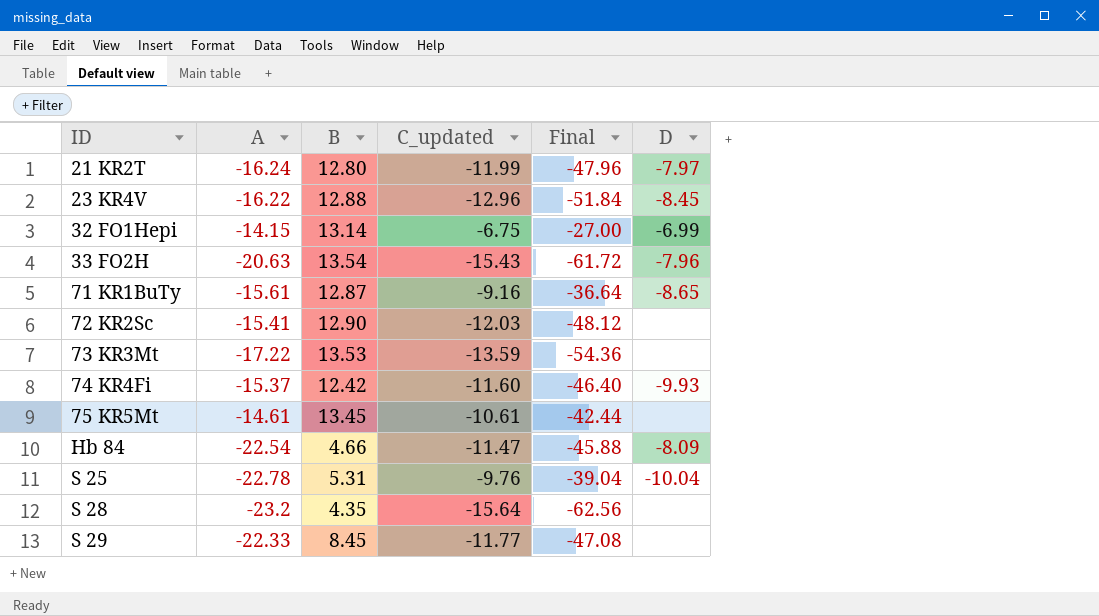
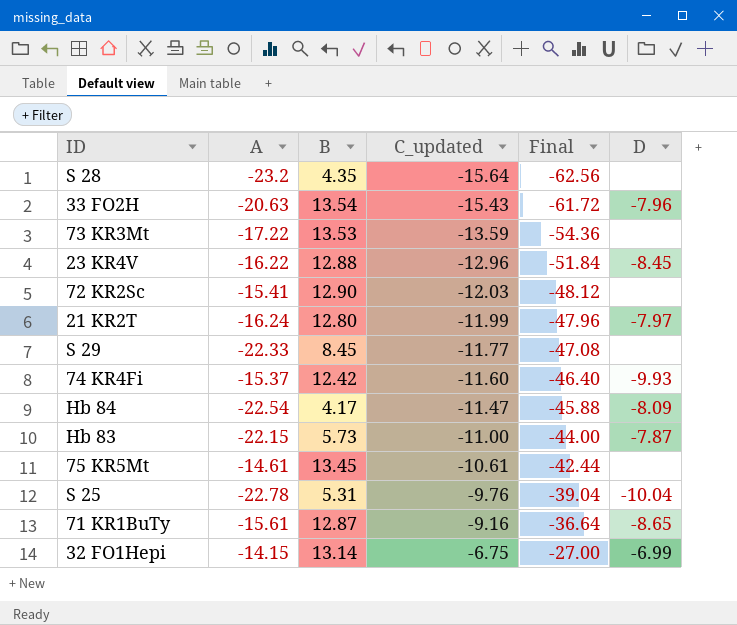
row order: ID ascending -> C_updated ascending
Hb 84 | B: 4.66 -> 4.17
row Hb 83: none -> -22.15 | 5.73 | -11.00 | -44.00 | -7.87

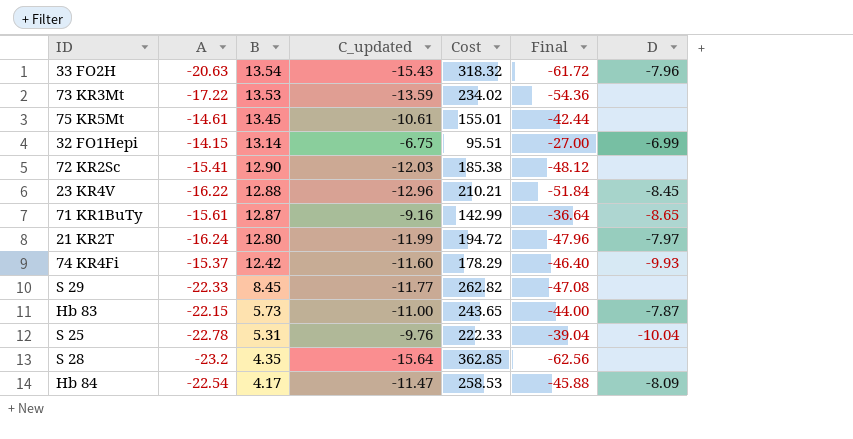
row order: C_updated ascending -> B descending
column Cost | formula: none -> [A] * [C_updated]

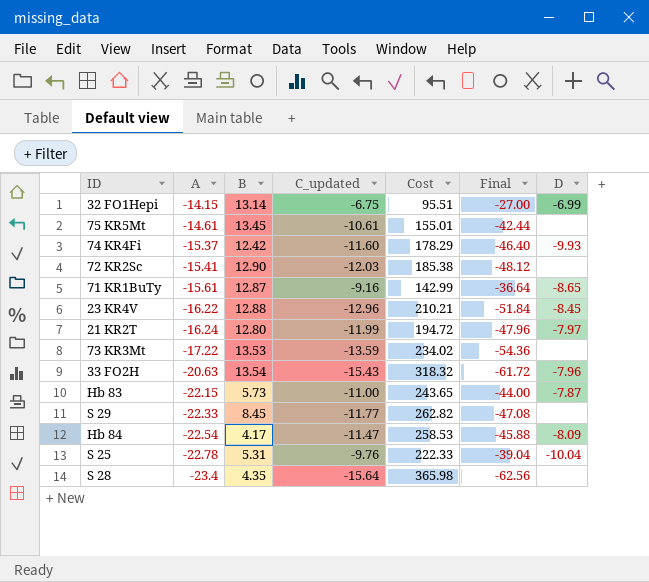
row order: B descending -> A descending
S 28 | A: -23.2 -> -23.4
S 28 | Cost: 362.85 -> 365.98

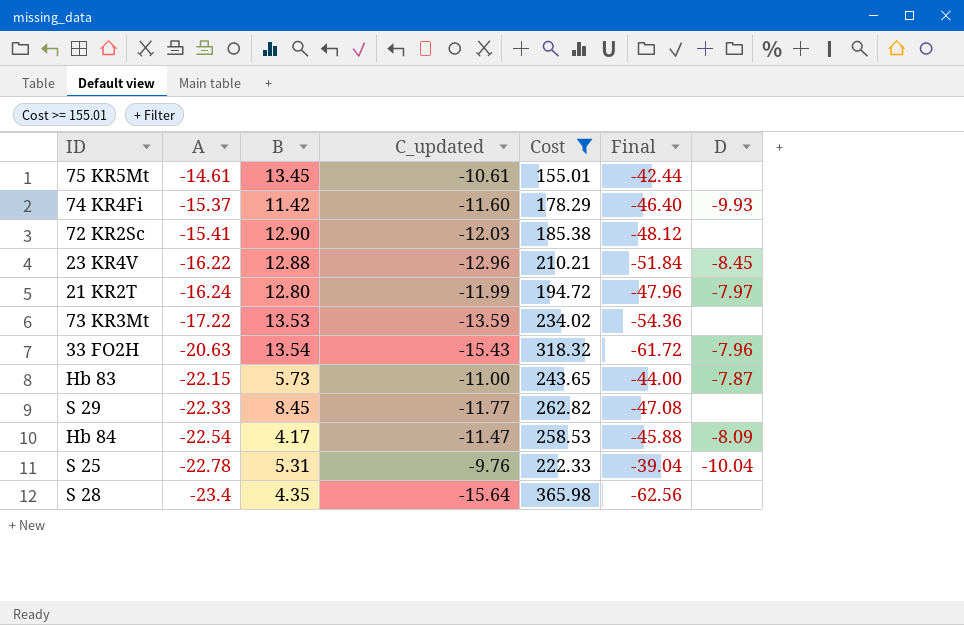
filter: none -> Cost >= 155.01
74 KR4Fi | B: 12.42 -> 11.42

